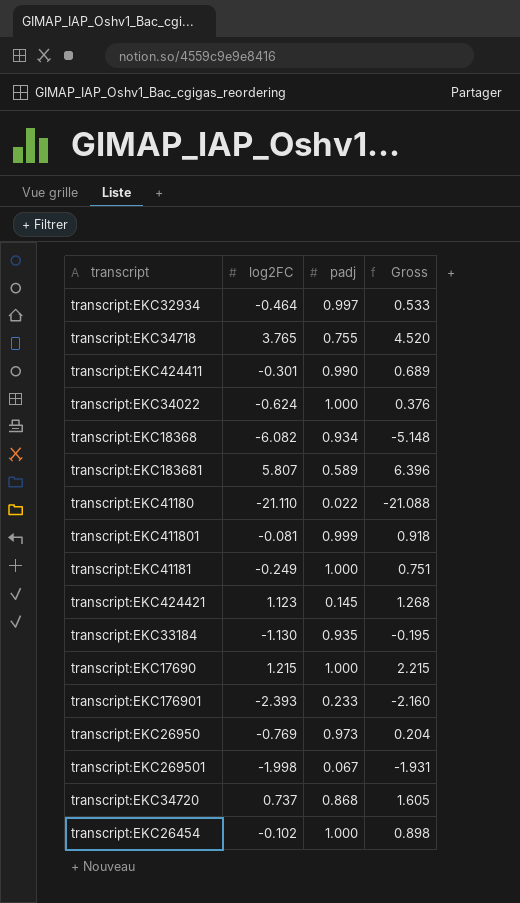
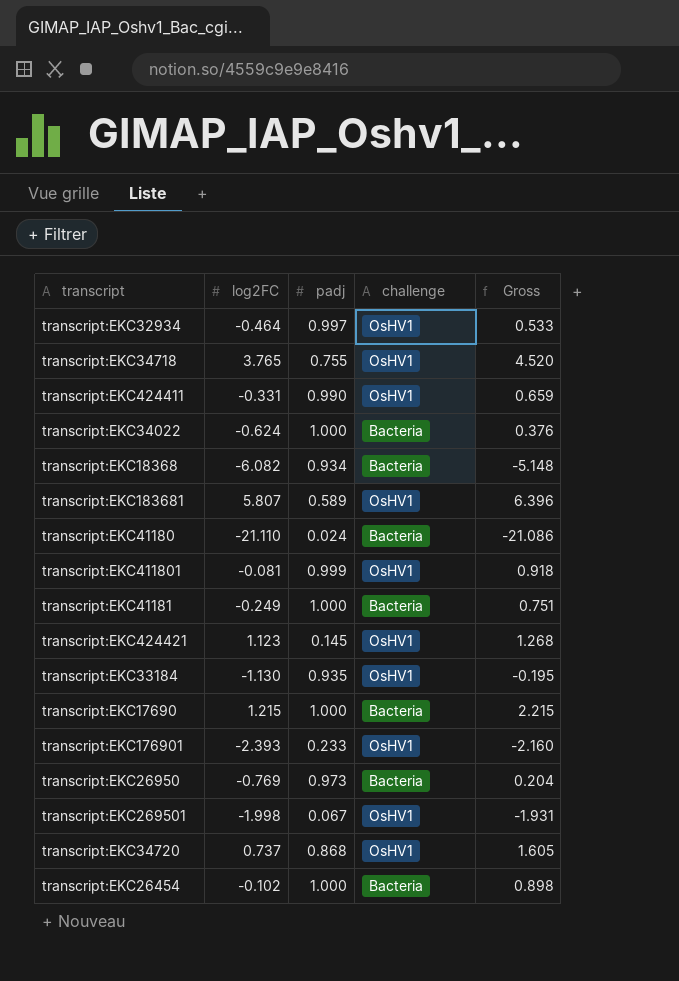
column challenge | position: none -> 4
transcript:EKC424411 | log2FC: -0.301 -> -0.331
transcript:EKC424411 | Gross: 0.689 -> 0.659
transcript:EKC41180 | padj: 0.022 -> 0.024
transcript:EKC41180 | Gross: -21.088 -> -21.086

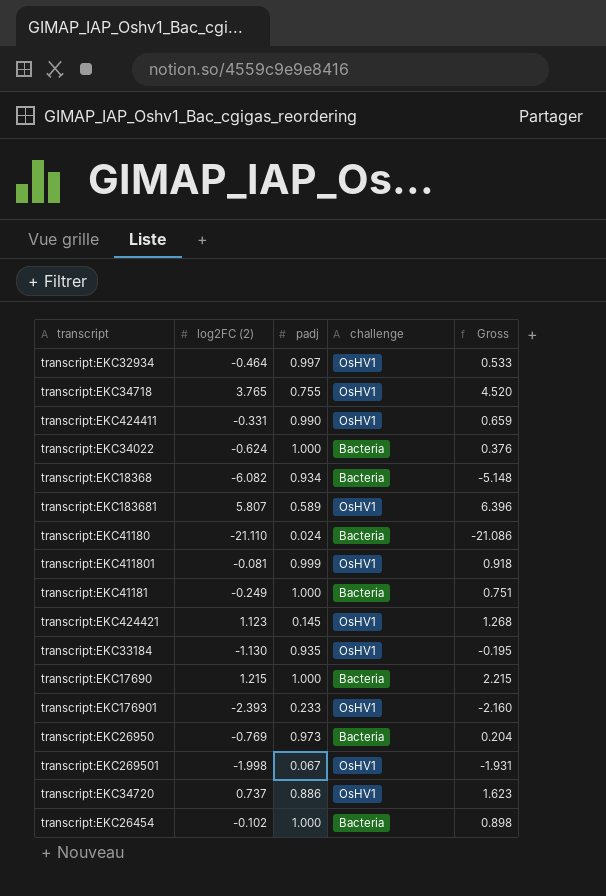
column name: log2FC -> log2FC (2)
transcript:EKC34720 | padj: 0.868 -> 0.886
transcript:EKC34720 | Gross: 1.605 -> 1.623

